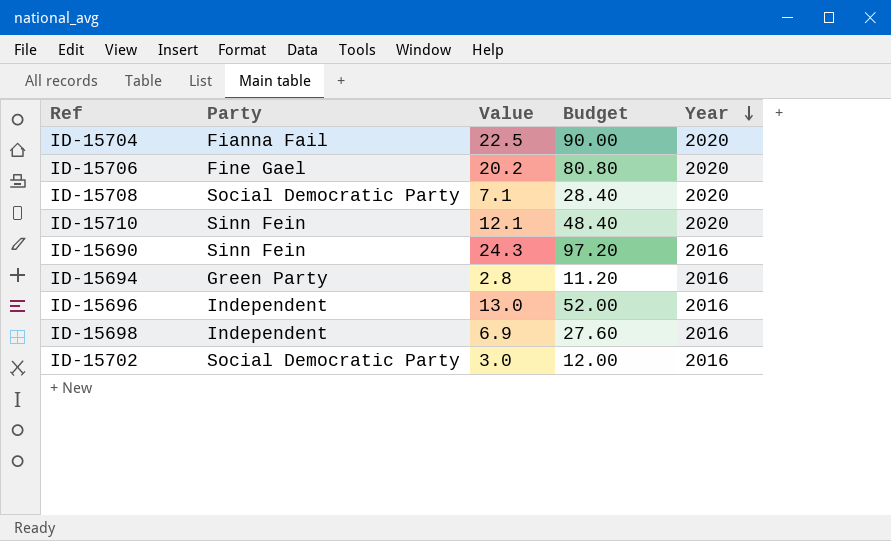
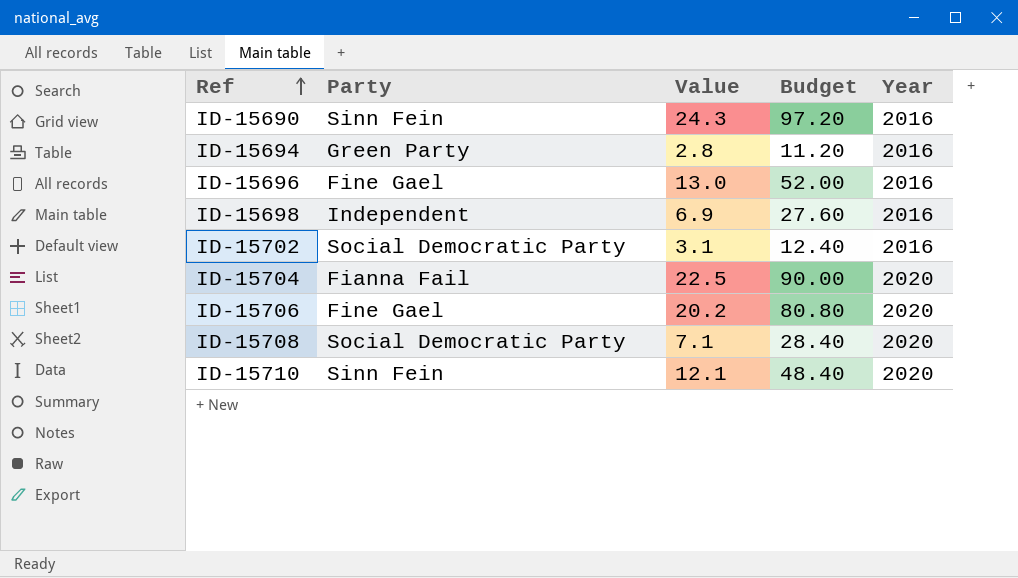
row order: Year descending -> Ref ascending
ID-15696 | Party: Independent -> Fine Gael
ID-15702 | Value: 3.0 -> 3.1
ID-15702 | Budget: 12.00 -> 12.40

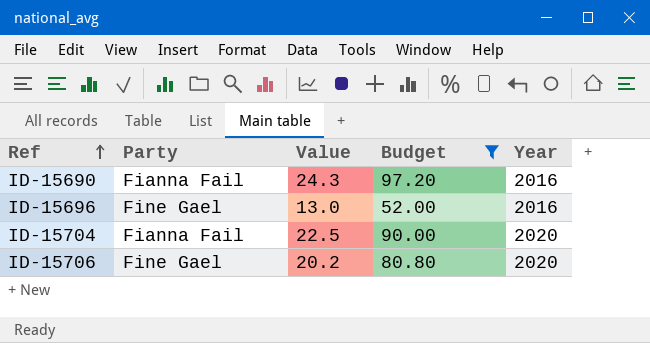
filter: none -> Budget >= 52.00
ID-15690 | Party: Sinn Fein -> Fianna Fail

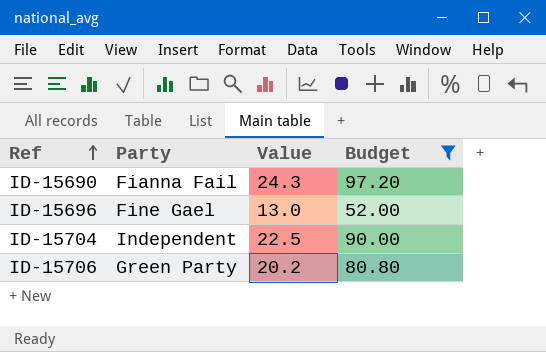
column Year | position: 5 -> none
ID-15704 | Party: Fianna Fail -> Independent
ID-15706 | Party: Fine Gael -> Green Party

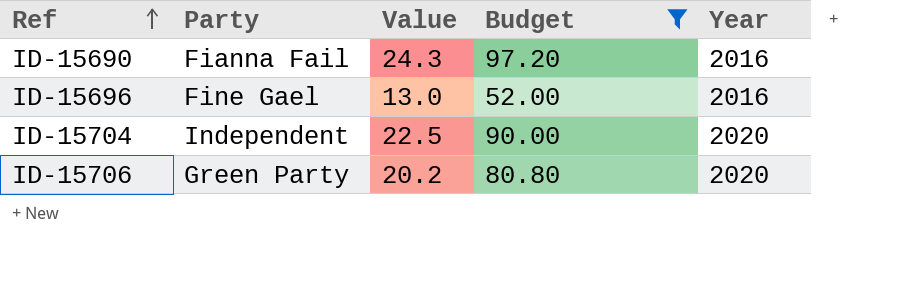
column Year | position: none -> 5

